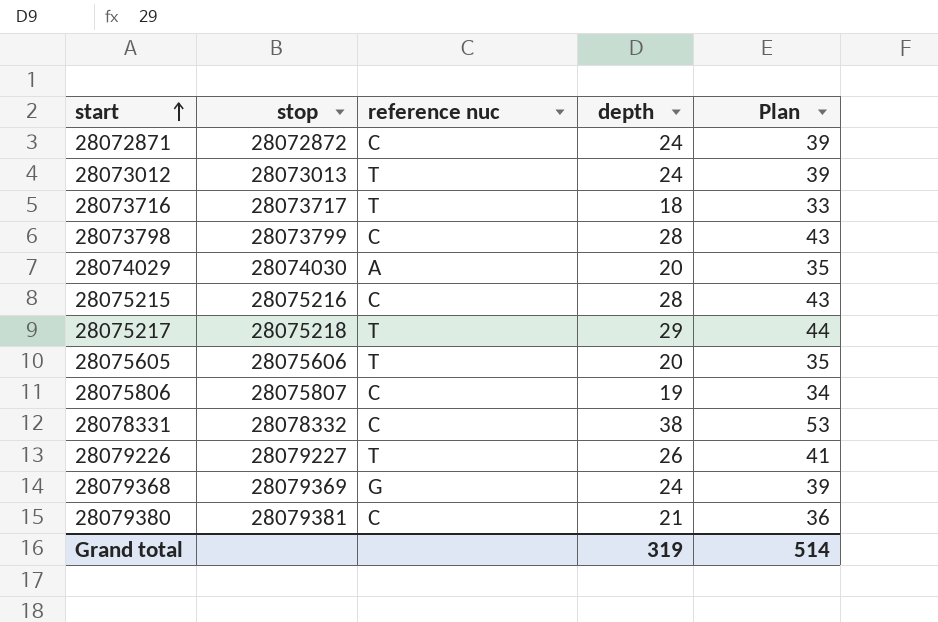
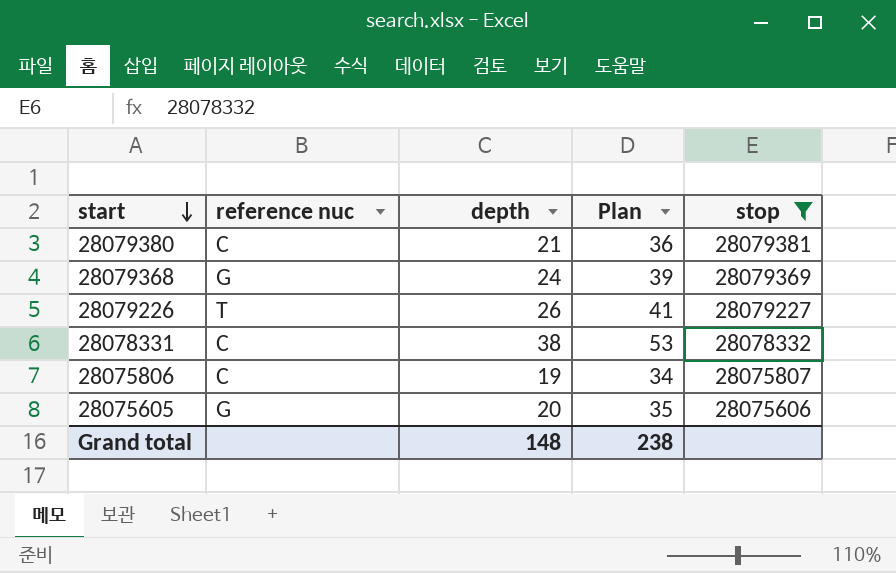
filter: none -> stop >= 28075606
row order: start ascending -> start descending
column stop | position: 2 -> 5
28075605 | reference nuc: T -> G
Grand total | depth: 319 -> 148
Grand total | Plan: 514 -> 238

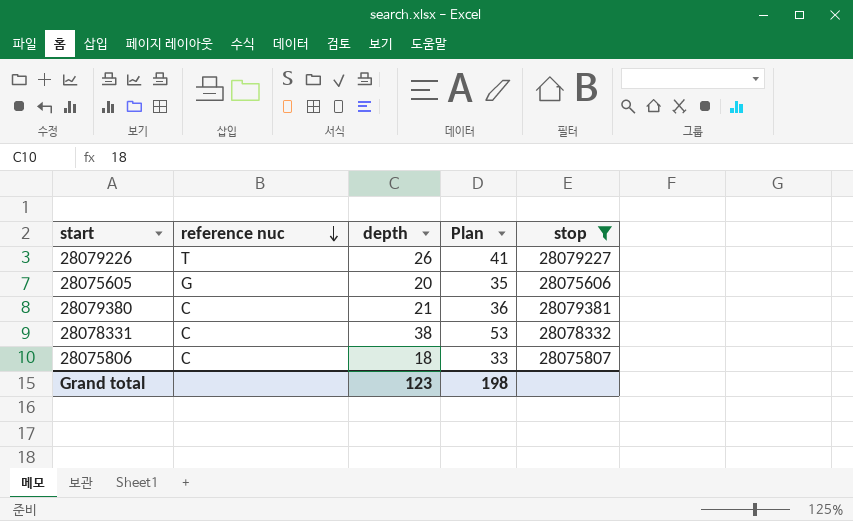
row order: start descending -> reference nuc descending
row 28079368: G | 24 | 39 | 28079369 -> none
28075806 | depth: 19 -> 18
28075806 | Plan: 34 -> 33
Grand total | depth: 148 -> 123
Grand total | Plan: 238 -> 198

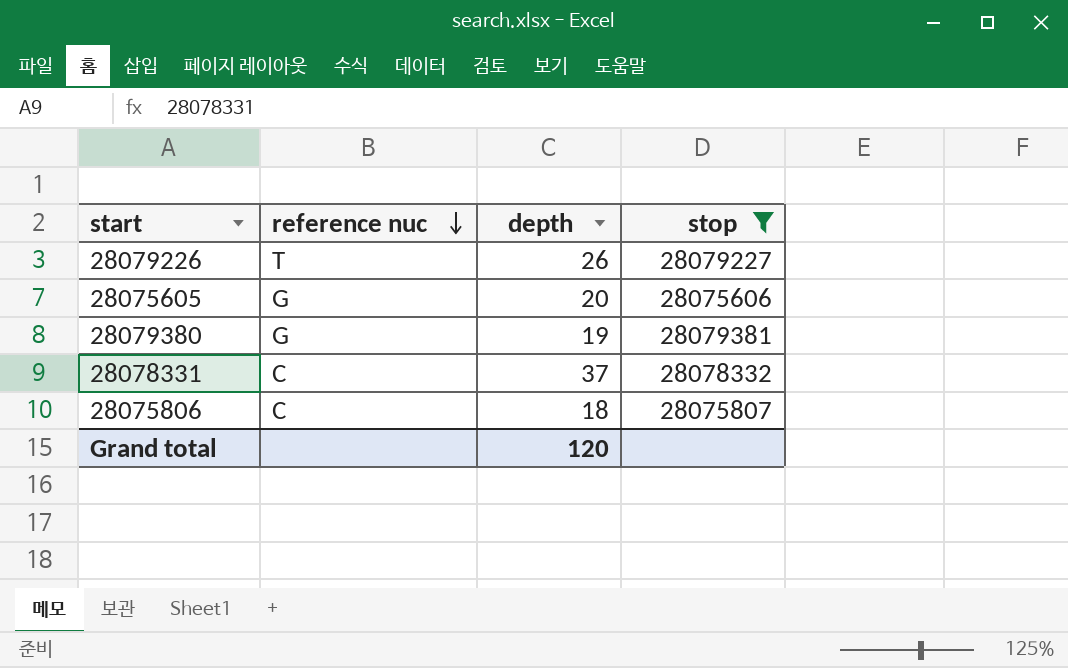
column Plan | formula: [depth] + 15 -> none
28079380 | reference nuc: C -> G
28079380 | depth: 21 -> 19
28078331 | depth: 38 -> 37
Grand total | depth: 123 -> 120

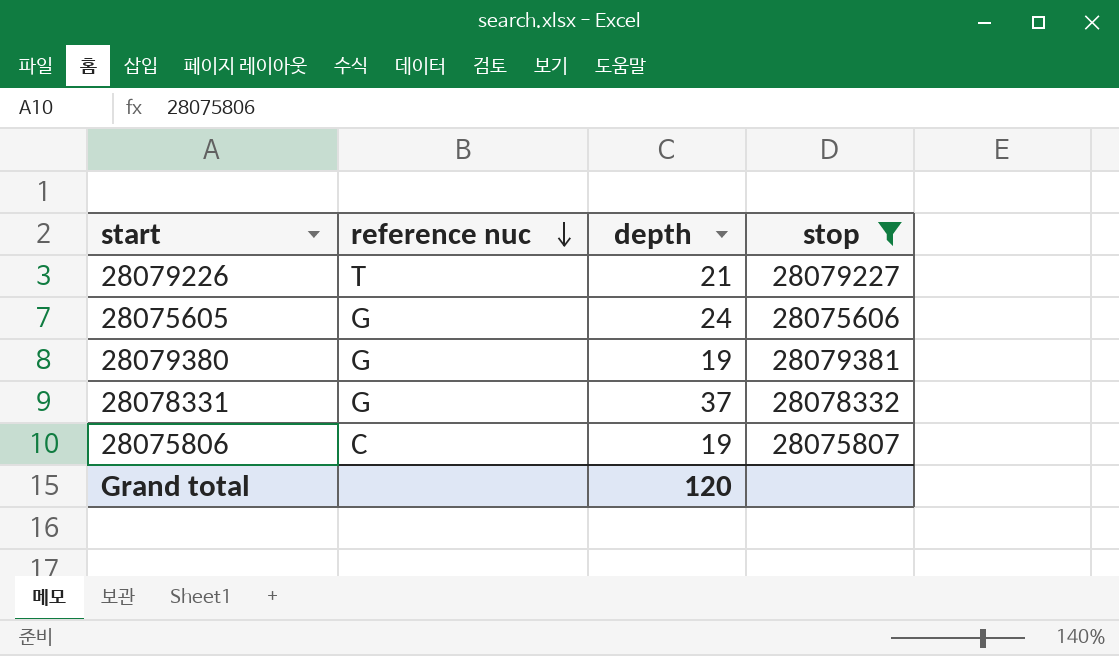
28079226 | depth: 26 -> 21
28075605 | depth: 20 -> 24
28078331 | reference nuc: C -> G
28075806 | depth: 18 -> 19

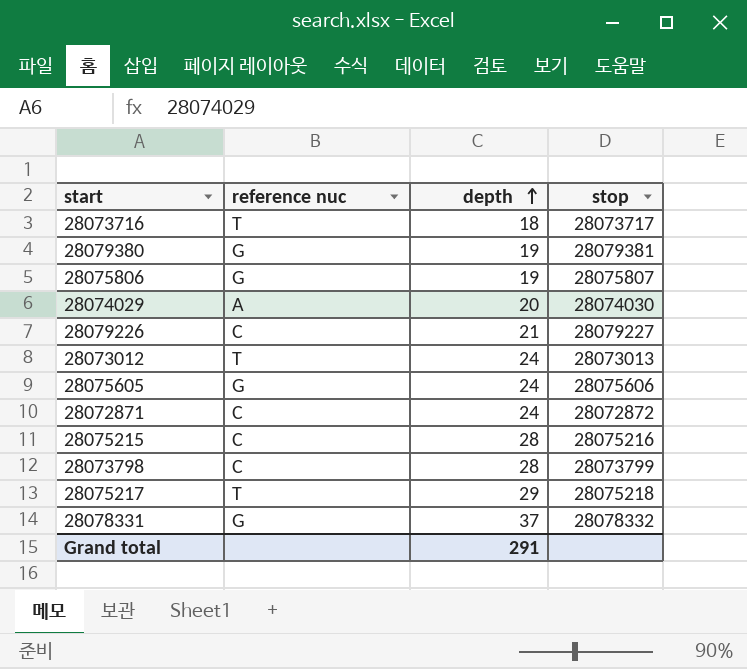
filter: stop >= 28075606 -> none
row order: reference nuc descending -> depth ascending
28075806 | reference nuc: C -> G
28079226 | reference nuc: T -> C
Grand total | depth: 120 -> 291

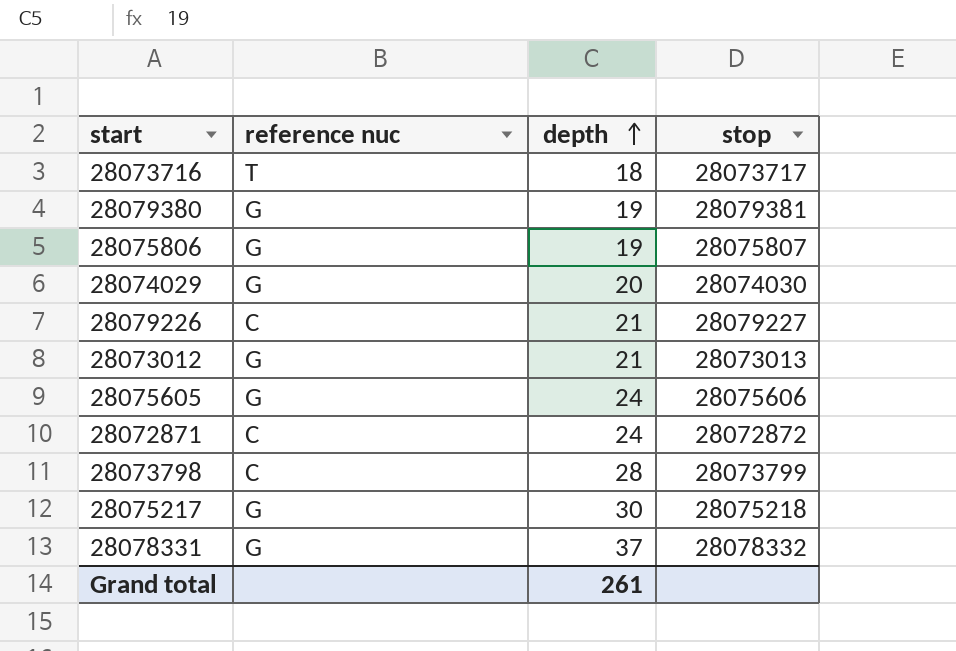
row 28075215: C | 28 | 28075216 -> none
28074029 | reference nuc: A -> G
28073012 | reference nuc: T -> G
28073012 | depth: 24 -> 21
28075217 | reference nuc: T -> G
28075217 | depth: 29 -> 30
Grand total | depth: 291 -> 261

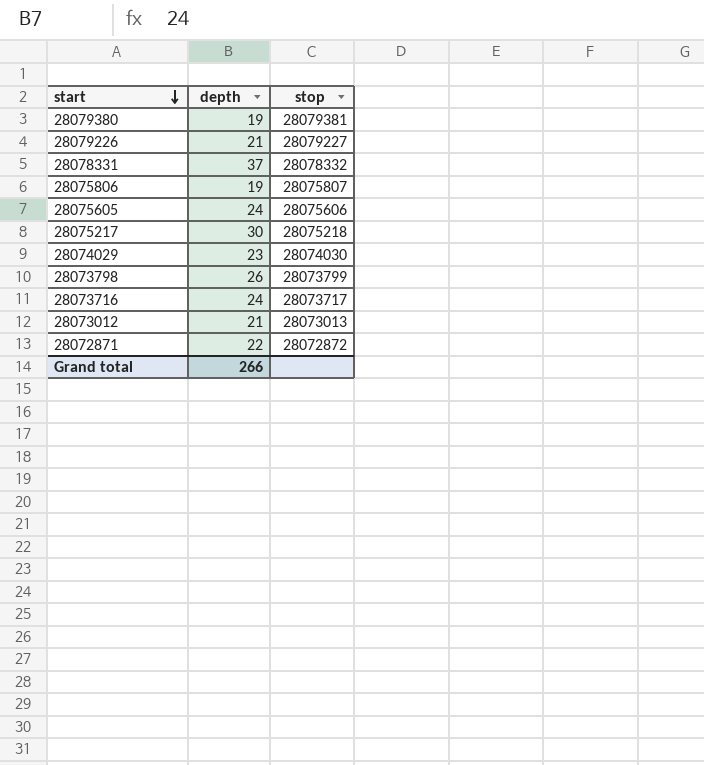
row order: depth ascending -> start descending
column reference nuc | position: 2 -> none
28074029 | depth: 20 -> 23
28073798 | depth: 28 -> 26
28073716 | depth: 18 -> 24
28072871 | depth: 24 -> 22
Grand total | depth: 261 -> 266

